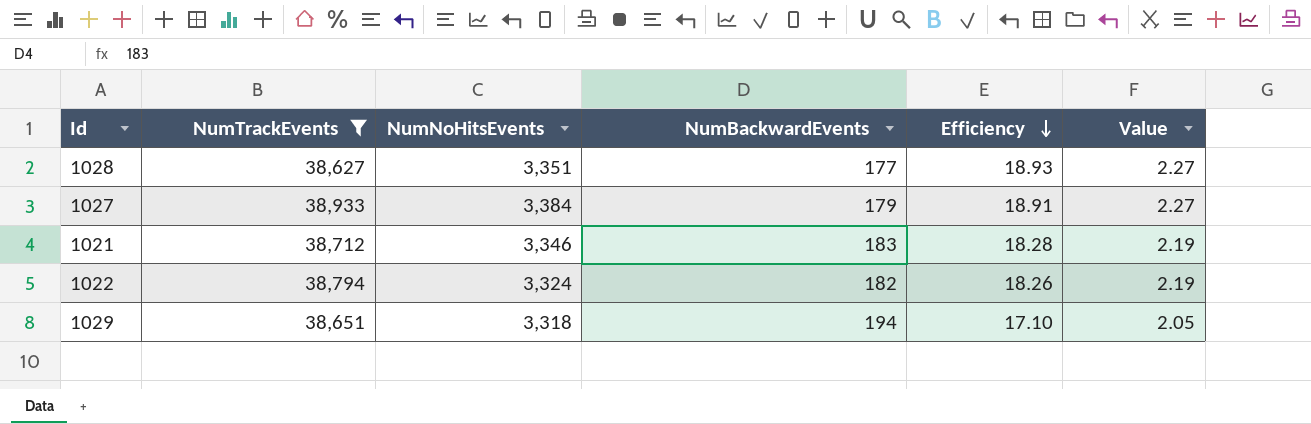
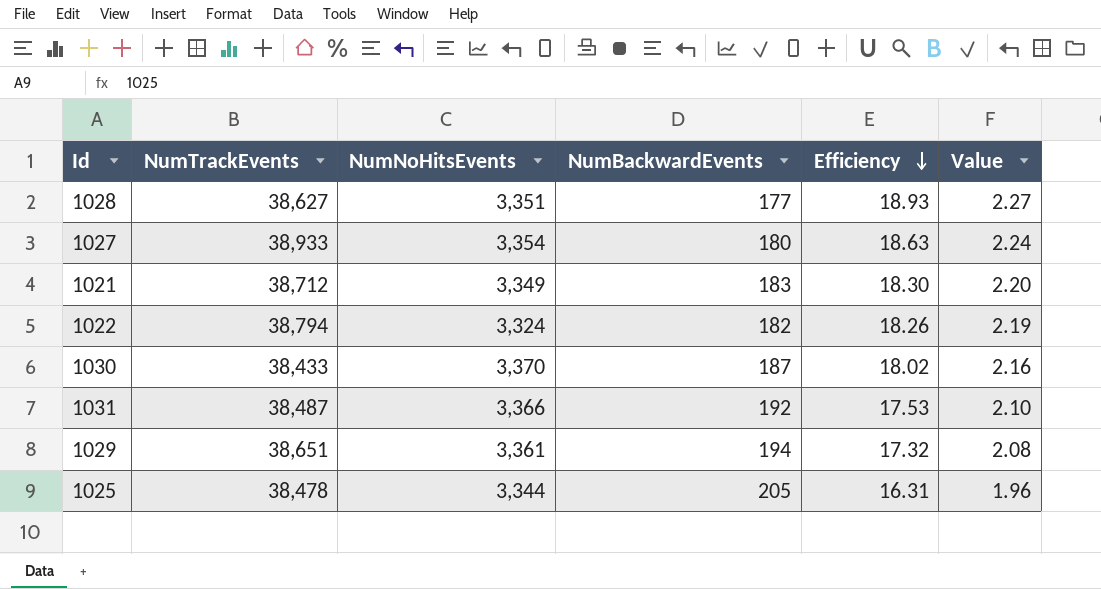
filter: NumTrackEvents >= 38,627 -> none
1027 | NumNoHitsEvents: 3,384 -> 3,354
1027 | NumBackwardEvents: 179 -> 180
1027 | Efficiency: 18.91 -> 18.63
1027 | Value: 2.27 -> 2.24
1021 | NumNoHitsEvents: 3,346 -> 3,349
1021 | Efficiency: 18.28 -> 18.30
1021 | Value: 2.19 -> 2.20
1029 | NumNoHitsEvents: 3,318 -> 3,361
1029 | Efficiency: 17.10 -> 17.32
1029 | Value: 2.05 -> 2.08

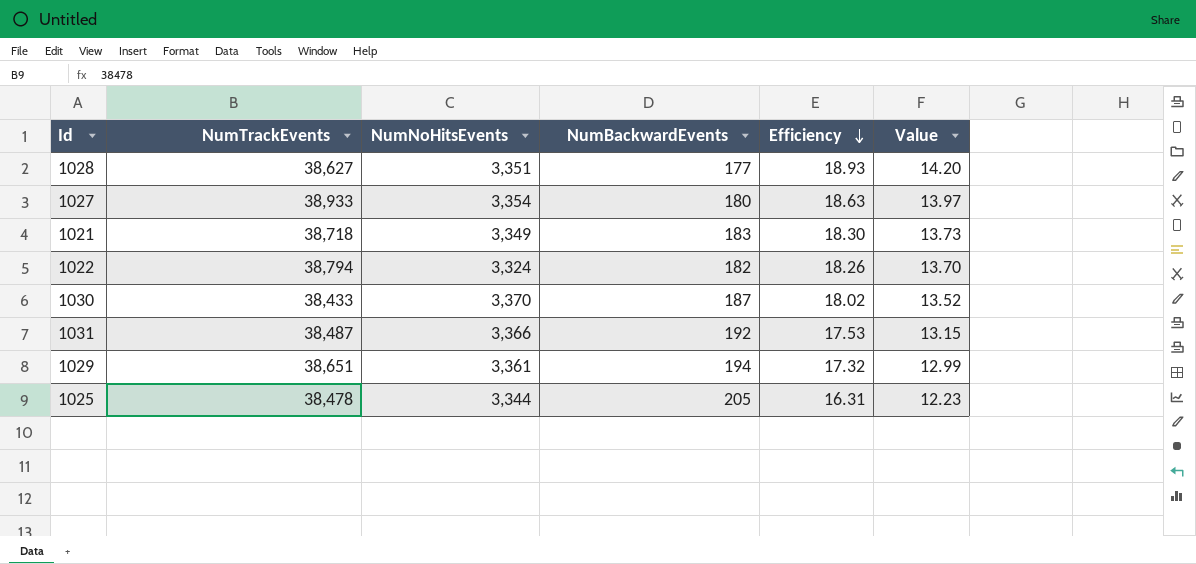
column Value | formula: [Efficiency] * 0.12 -> [Efficiency] * 0.75
1021 | NumTrackEvents: 38,712 -> 38,718

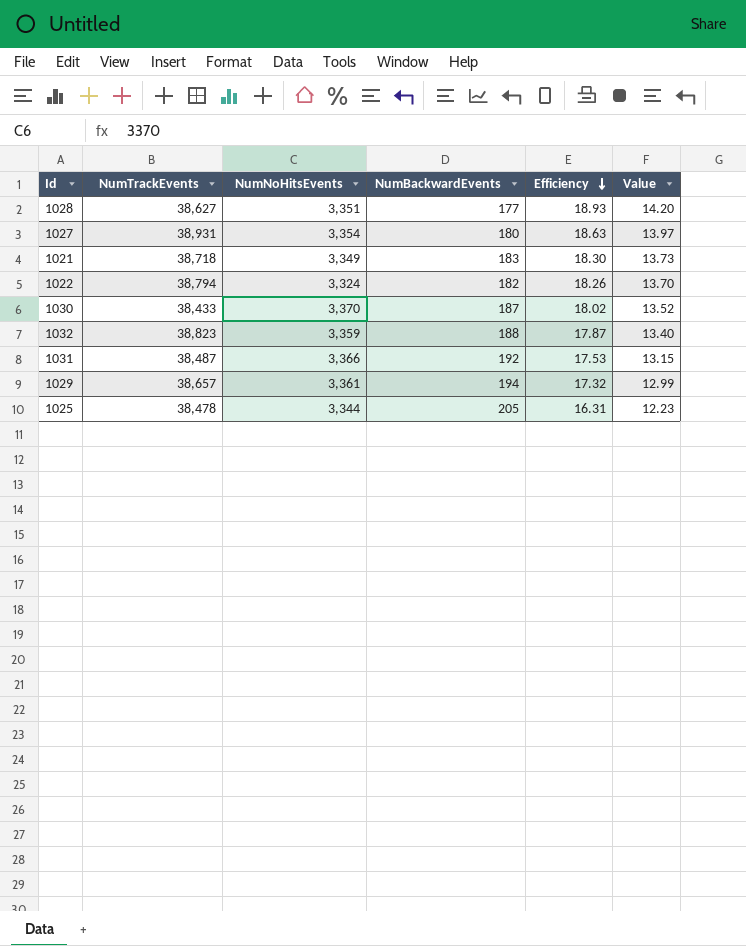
1027 | NumTrackEvents: 38,933 -> 38,931
row 1032: none -> 38,823 | 3,359 | 188 | 17.87 | 13.40
1029 | NumTrackEvents: 38,651 -> 38,657

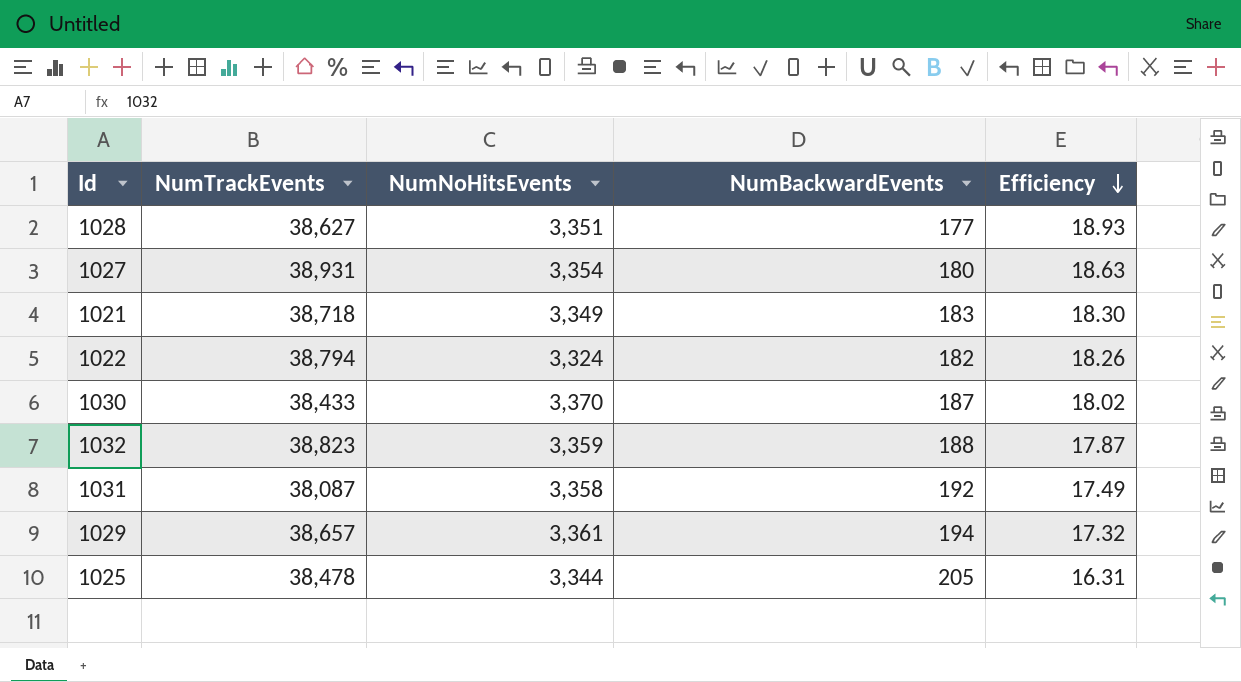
column Value | formula: [Efficiency] * 0.75 -> none
1031 | NumTrackEvents: 38,487 -> 38,087
1031 | NumNoHitsEvents: 3,366 -> 3,358
1031 | Efficiency: 17.53 -> 17.49

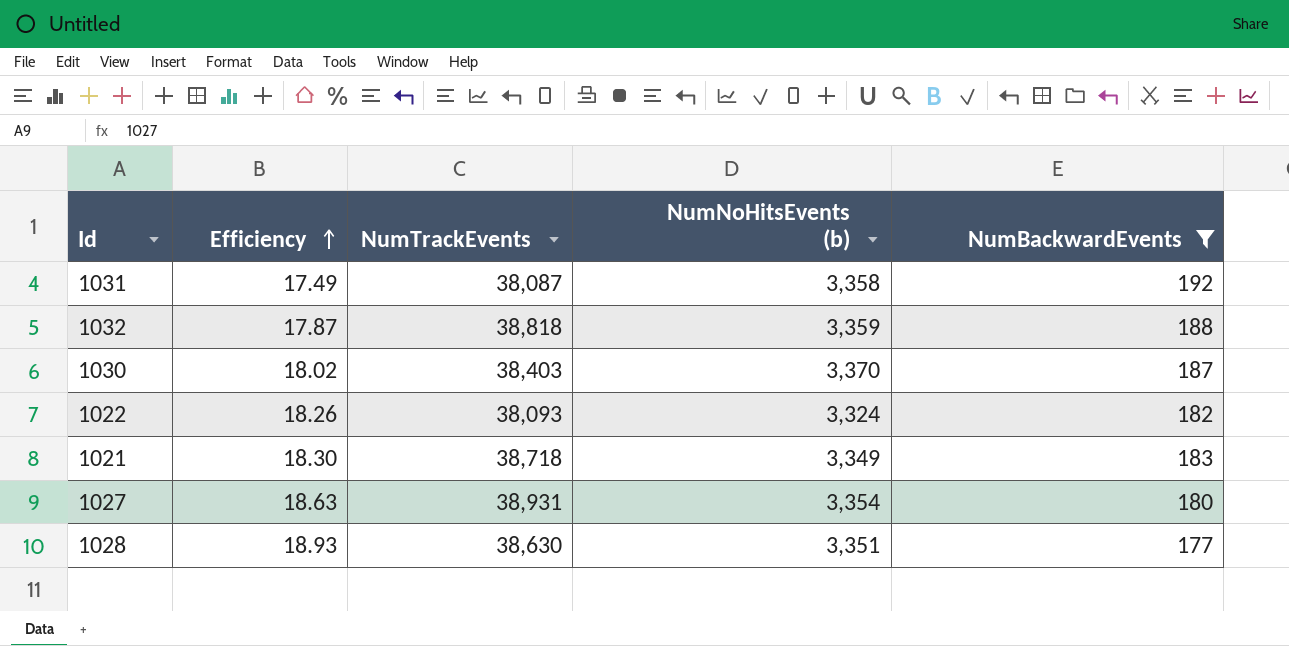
filter: none -> NumBackwardEvents <= 192
row order: Efficiency descending -> Efficiency ascending
column Efficiency | position: 5 -> 2
column name: NumNoHitsEvents -> NumNoHitsEvents (b)
1032 | NumTrackEvents: 38,823 -> 38,818
1030 | NumTrackEvents: 38,433 -> 38,403
1022 | NumTrackEvents: 38,794 -> 38,093
1028 | NumTrackEvents: 38,627 -> 38,630

